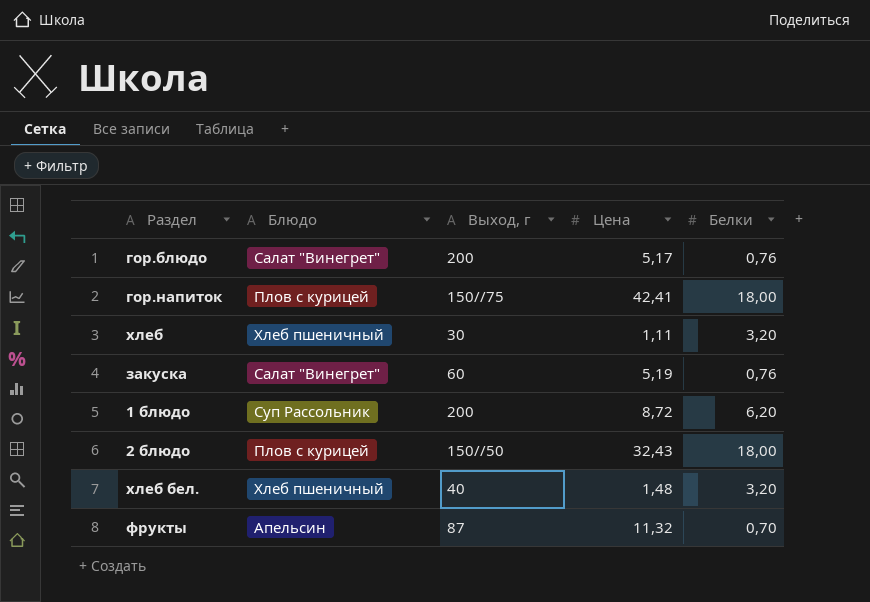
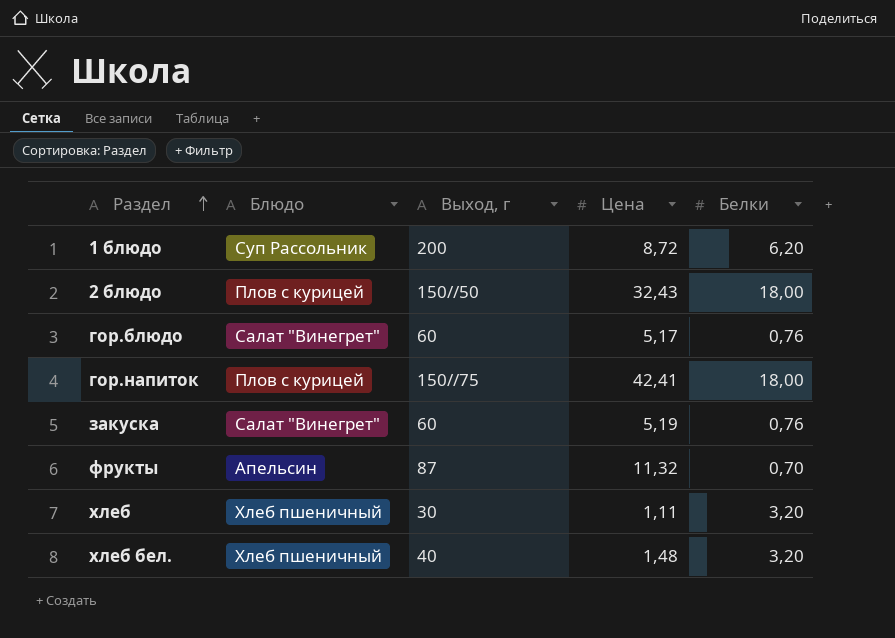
row order: none -> Раздел ascending
гор.блюдо | Выход, г: 200 -> 60

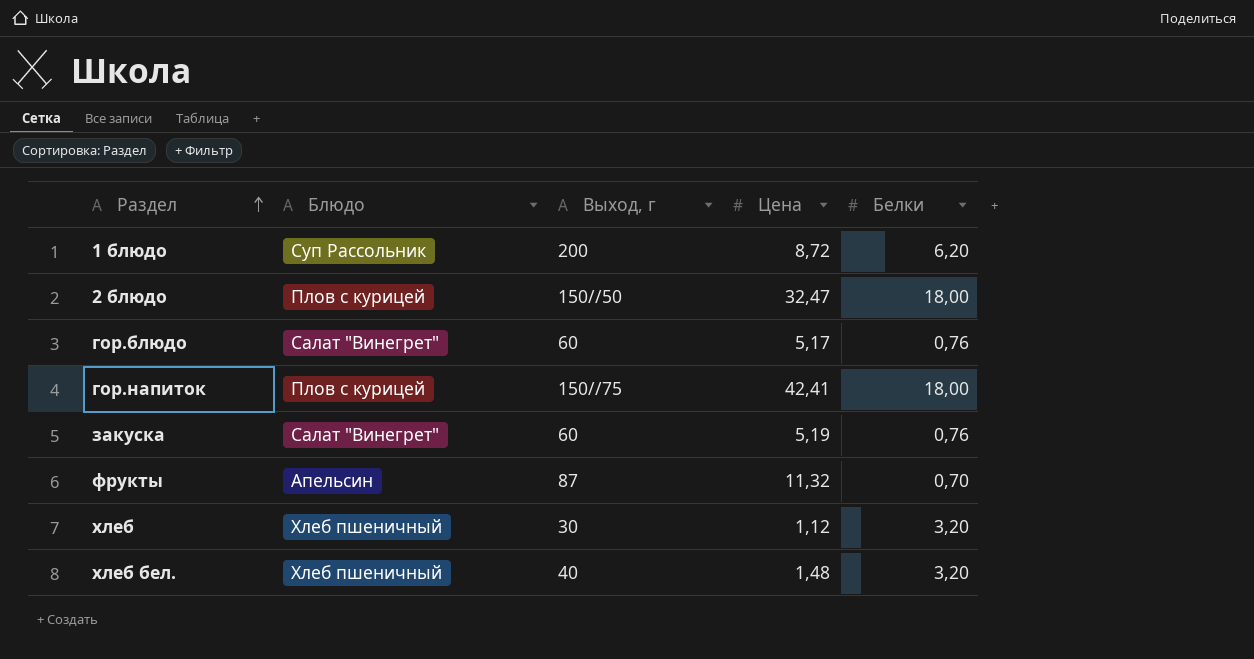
2 блюдо | Цена: 32,43 -> 32,47
хлеб | Цена: 1,11 -> 1,12

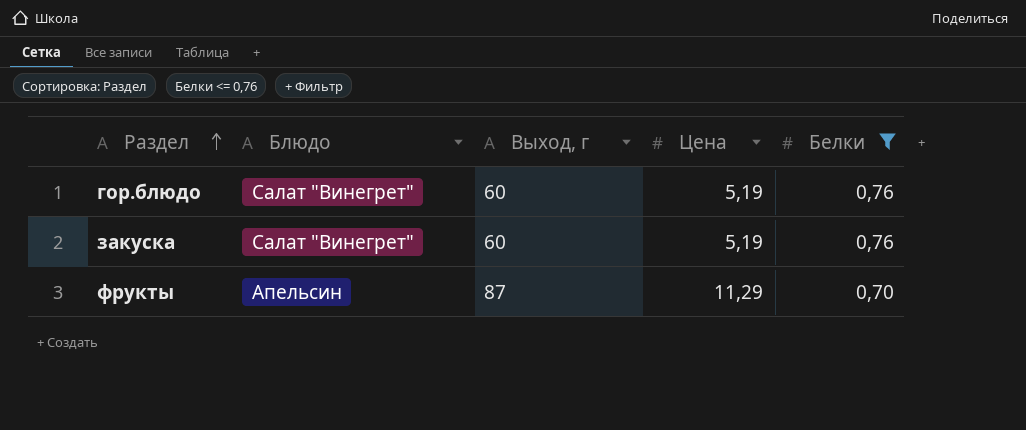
filter: none -> Белки <= 0,76
гор.блюдо | Цена: 5,17 -> 5,19
фрукты | Цена: 11,32 -> 11,29

